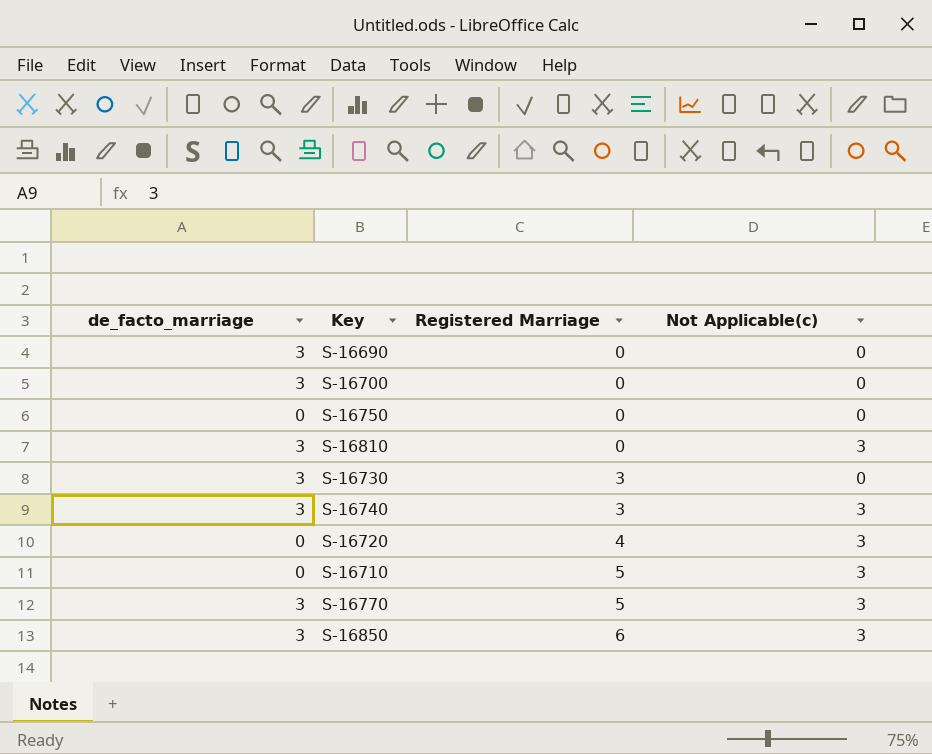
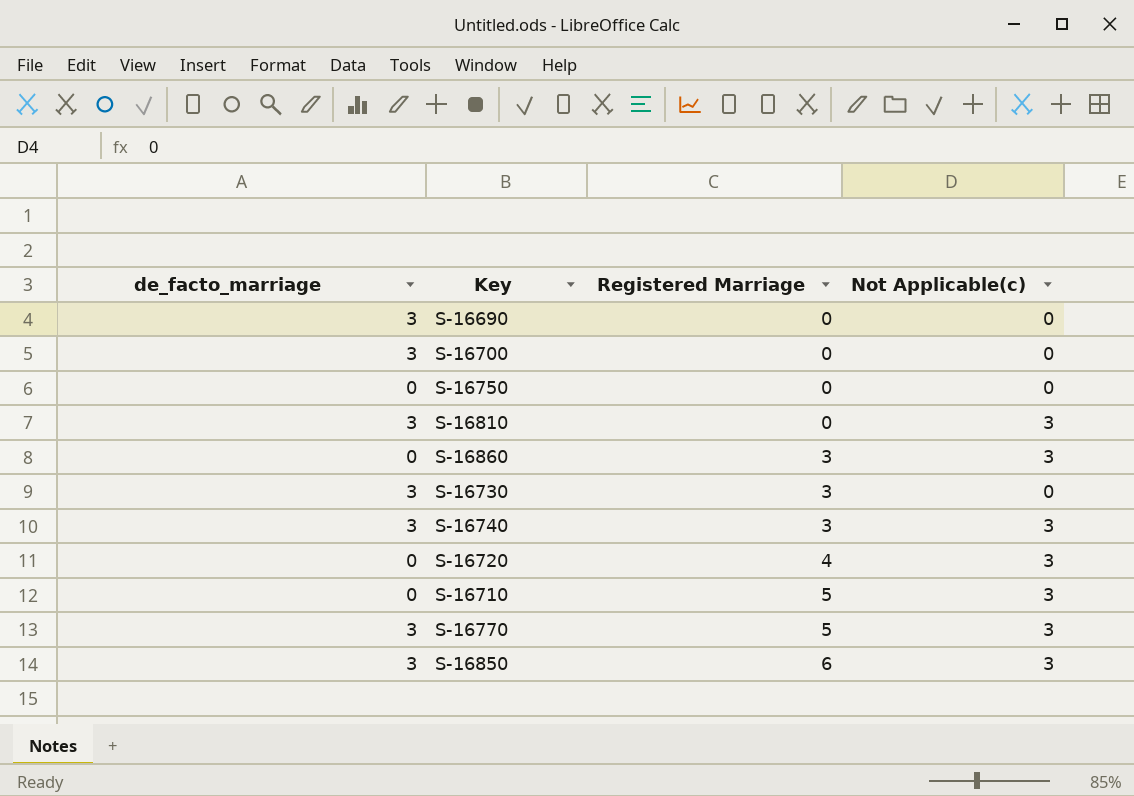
row S-16860: none -> 0 | 3 | 3

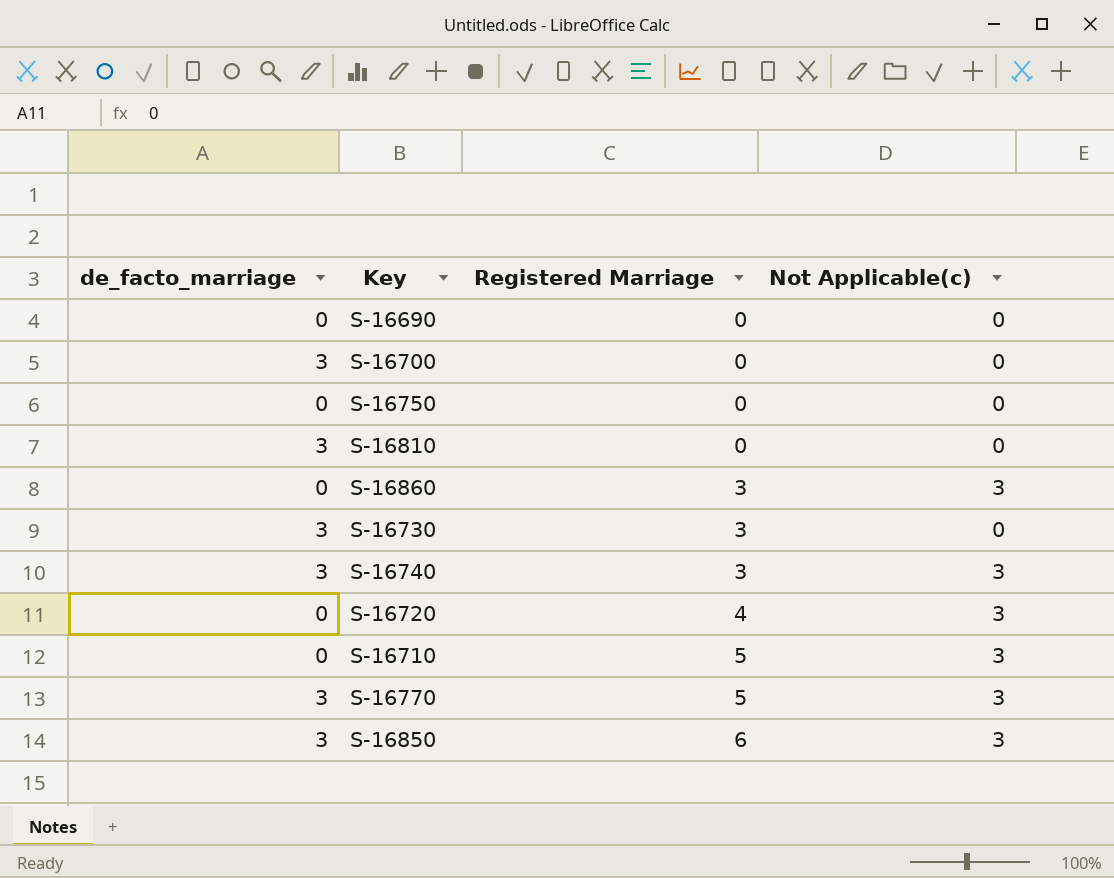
S-16690 | de_facto_marriage: 3 -> 0
S-16810 | Not Applicable(c): 3 -> 0

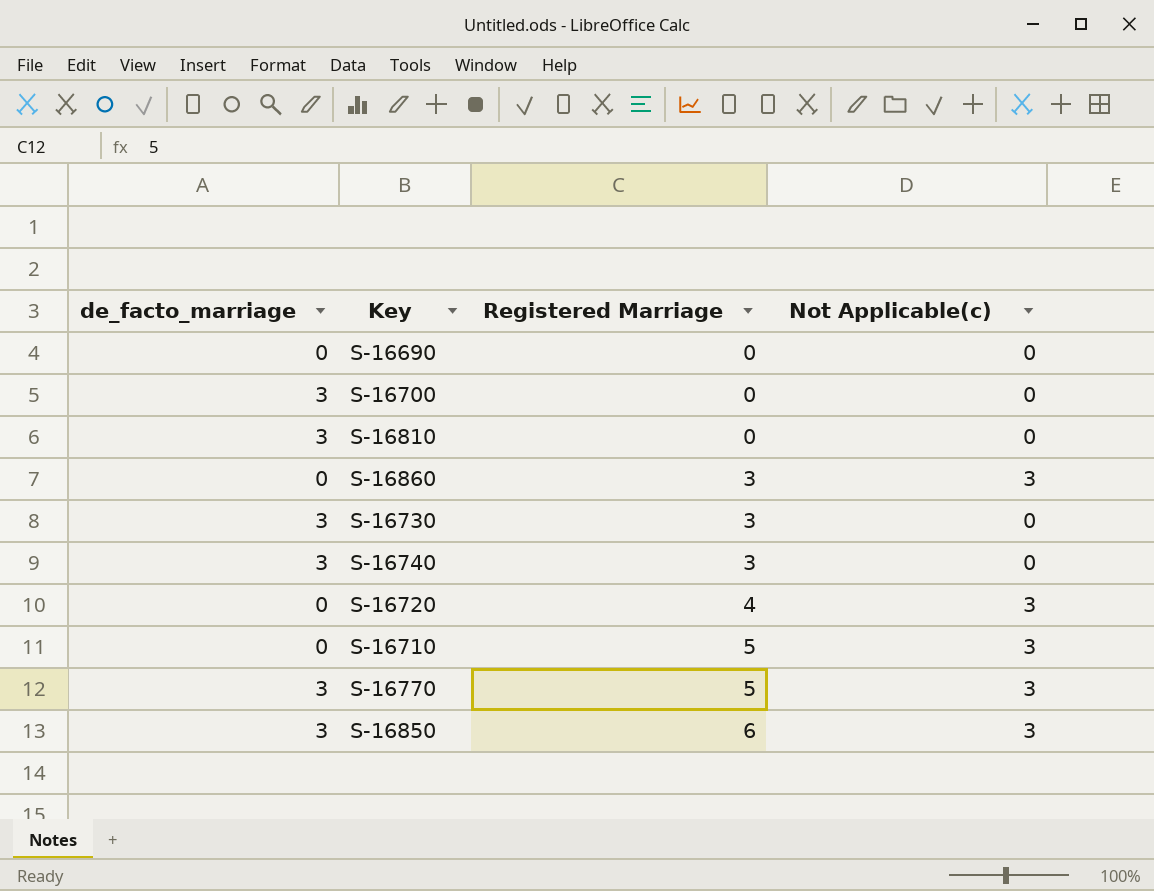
row S-16750: 0 | 0 | 0 -> none
S-16740 | Not Applicable(c): 3 -> 0

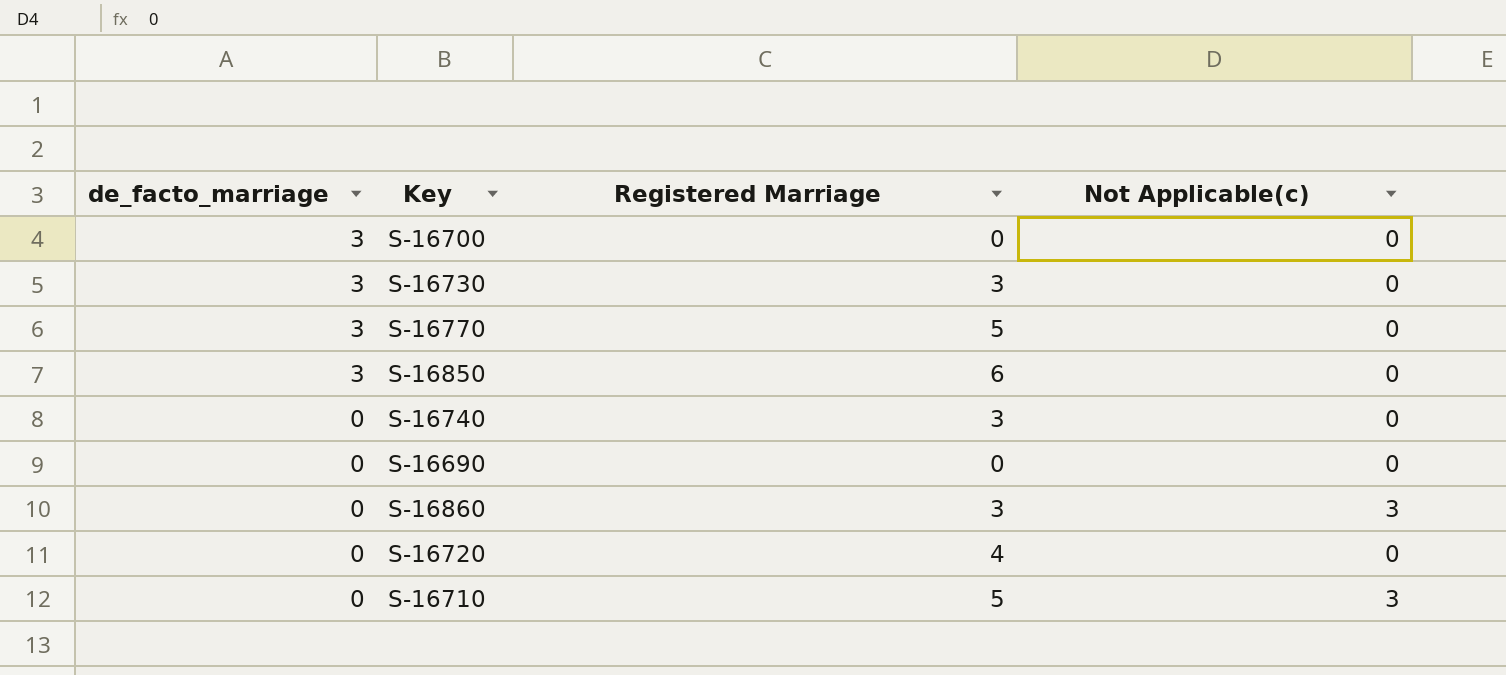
row order: Registered Marriage ascending -> de_facto_marriage descending
row S-16810: 3 | 0 | 0 -> none
S-16770 | Not Applicable(c): 3 -> 0
S-16850 | Not Applicable(c): 3 -> 0
S-16740 | de_facto_marriage: 3 -> 0
S-16720 | Not Applicable(c): 3 -> 0

